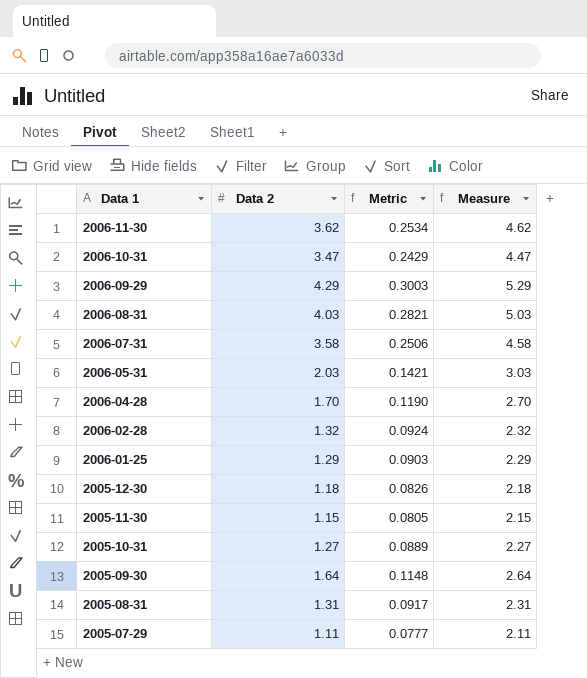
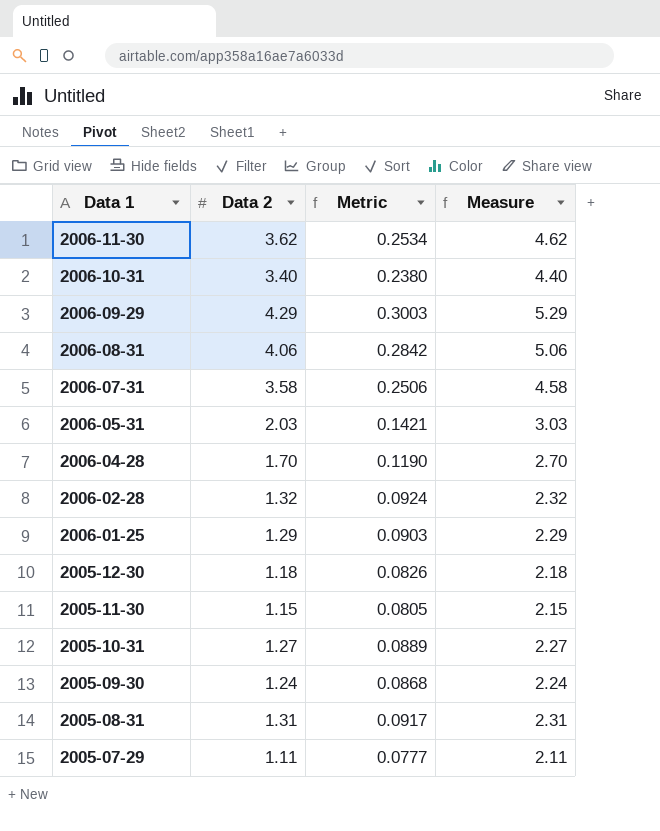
2006-10-31 | Data 2: 3.47 -> 3.40
2006-10-31 | Metric: 0.2429 -> 0.2380
2006-10-31 | Measure: 4.47 -> 4.40
2006-08-31 | Data 2: 4.03 -> 4.06
2006-08-31 | Metric: 0.2821 -> 0.2842
2006-08-31 | Measure: 5.03 -> 5.06
2005-09-30 | Data 2: 1.64 -> 1.24
2005-09-30 | Metric: 0.1148 -> 0.0868
2005-09-30 | Measure: 2.64 -> 2.24

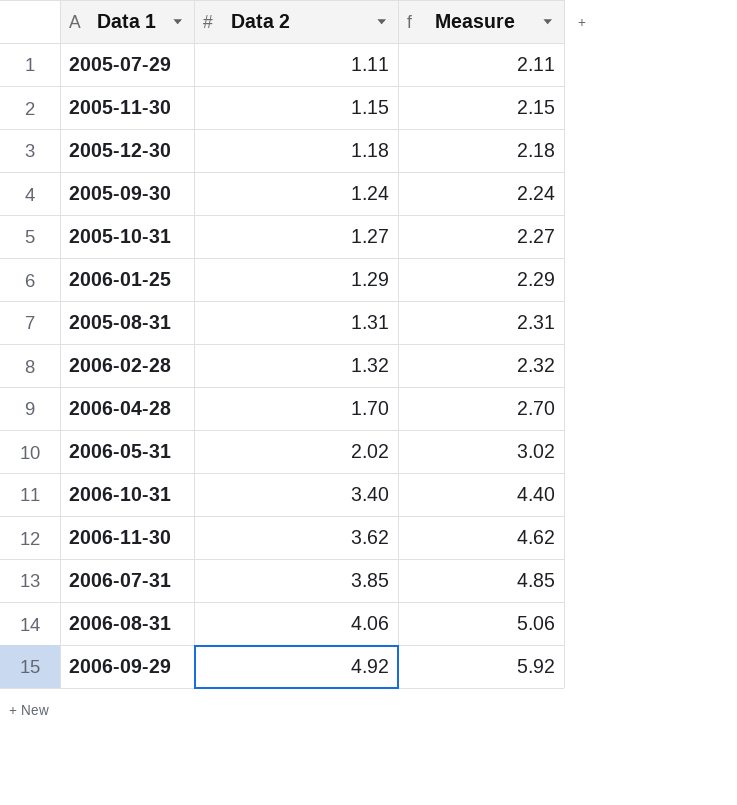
row order: Data 1 descending -> Data 2 ascending
column Metric | formula: [Data 2] * 0.07 -> none
2006-05-31 | Data 2: 2.03 -> 2.02
2006-05-31 | Measure: 3.03 -> 3.02
2006-07-31 | Data 2: 3.58 -> 3.85
2006-07-31 | Measure: 4.58 -> 4.85
2006-09-29 | Data 2: 4.29 -> 4.92
2006-09-29 | Measure: 5.29 -> 5.92

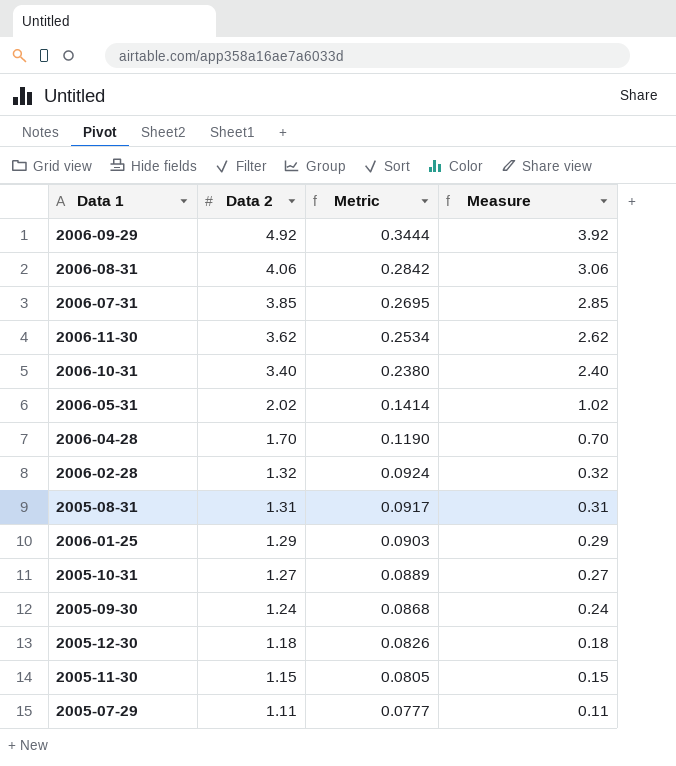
row order: Data 2 ascending -> Data 2 descending
column Metric | formula: none -> [Data 2] * 0.07
column Measure | formula: [Data 2] + 1 -> [Data 2] - 1

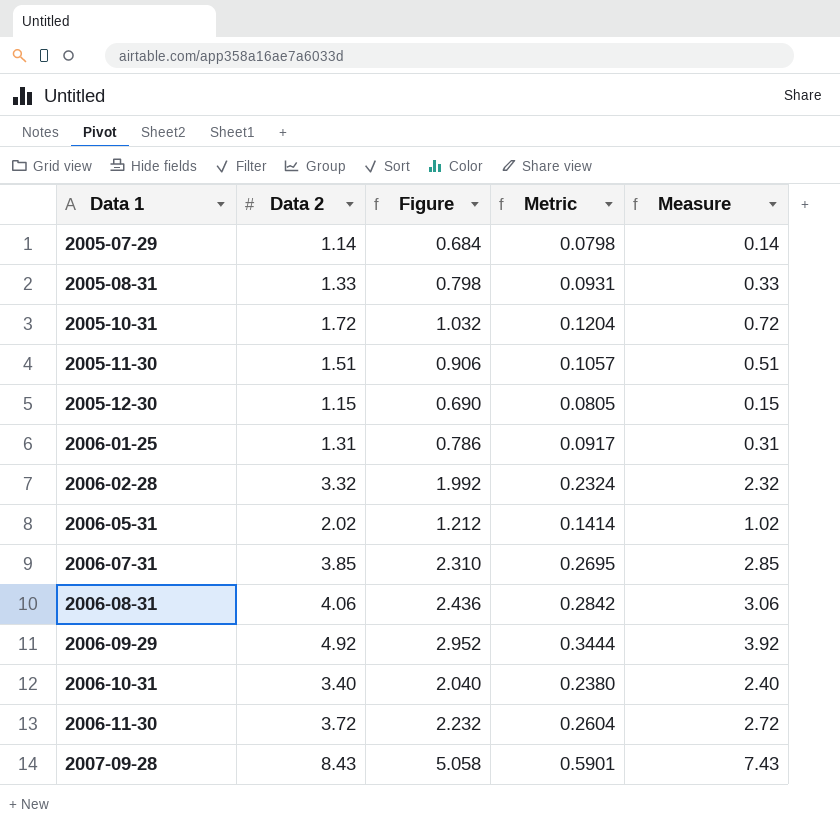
row order: Data 2 descending -> Data 1 ascending
column Figure | formula: none -> [Data 2] * 0.6
row 2006-04-28: 1.70 | 0.1190 | 0.70 -> none
row 2005-09-30: 1.24 | 0.0868 | 0.24 -> none
2005-07-29 | Data 2: 1.11 -> 1.14
2005-07-29 | Metric: 0.0777 -> 0.0798
2005-07-29 | Measure: 0.11 -> 0.14
2005-08-31 | Data 2: 1.31 -> 1.33
2005-08-31 | Metric: 0.0917 -> 0.0931
2005-08-31 | Measure: 0.31 -> 0.33
2005-10-31 | Data 2: 1.27 -> 1.72
2005-10-31 | Metric: 0.0889 -> 0.1204
2005-10-31 | Measure: 0.27 -> 0.72
2005-11-30 | Data 2: 1.15 -> 1.51
2005-11-30 | Metric: 0.0805 -> 0.1057
2005-11-30 | Measure: 0.15 -> 0.51
2005-12-30 | Data 2: 1.18 -> 1.15
2005-12-30 | Metric: 0.0826 -> 0.0805
2005-12-30 | Measure: 0.18 -> 0.15
2006-01-25 | Data 2: 1.29 -> 1.31
2006-01-25 | Metric: 0.0903 -> 0.0917
2006-01-25 | Measure: 0.29 -> 0.31
2006-02-28 | Data 2: 1.32 -> 3.32
2006-02-28 | Metric: 0.0924 -> 0.2324
2006-02-28 | Measure: 0.32 -> 2.32
2006-11-30 | Data 2: 3.62 -> 3.72
2006-11-30 | Metric: 0.2534 -> 0.2604
2006-11-30 | Measure: 2.62 -> 2.72
row 2007-09-28: none -> 8.43 | 5.058 | 0.5901 | 7.43

